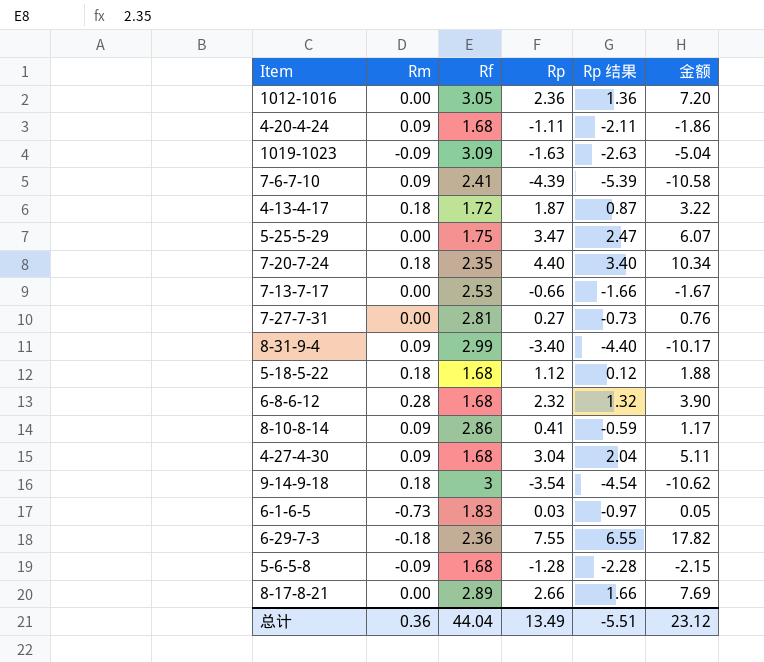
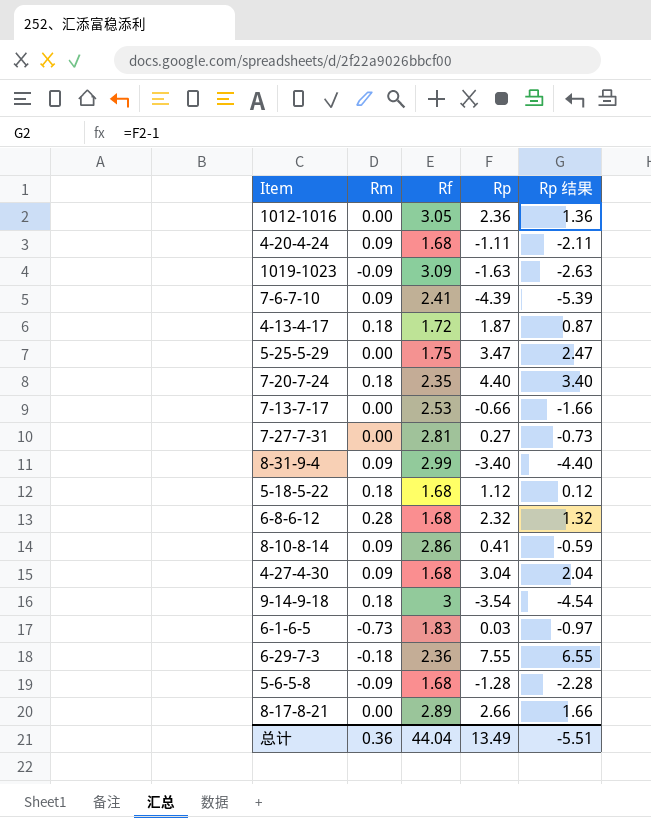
column 金额 | formula: [Rf] * [Rp] -> none

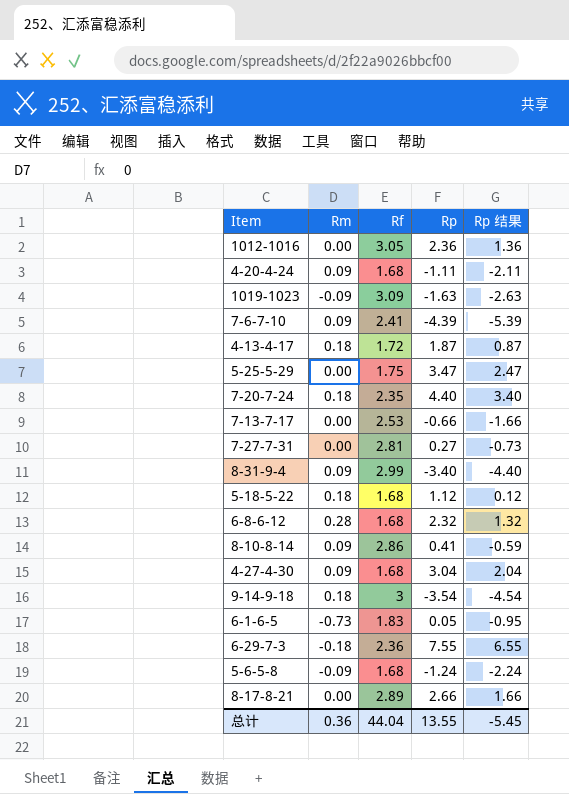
6-1-6-5 | Rp: 0.03 -> 0.05
6-1-6-5 | Rp 结果: -0.97 -> -0.95
5-6-5-8 | Rp: -1.28 -> -1.24
5-6-5-8 | Rp 结果: -2.28 -> -2.24
总计 | Rp: 13.49 -> 13.55
总计 | Rp 结果: -5.51 -> -5.45

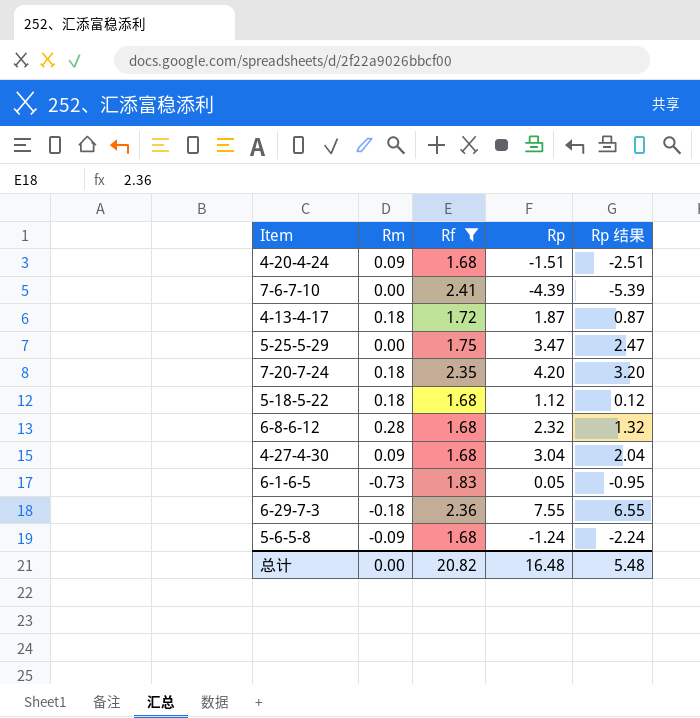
filter: none -> Rf <= 2.41
4-20-4-24 | Rp: -1.11 -> -1.51
4-20-4-24 | Rp 结果: -2.11 -> -2.51
7-6-7-10 | Rm: 0.09 -> 0.00
7-20-7-24 | Rp: 4.40 -> 4.20
7-20-7-24 | Rp 结果: 3.40 -> 3.20
总计 | Rm: 0.36 -> 0.00
总计 | Rf: 44.04 -> 20.82
总计 | Rp: 13.55 -> 16.48
总计 | Rp 结果: -5.45 -> 5.48

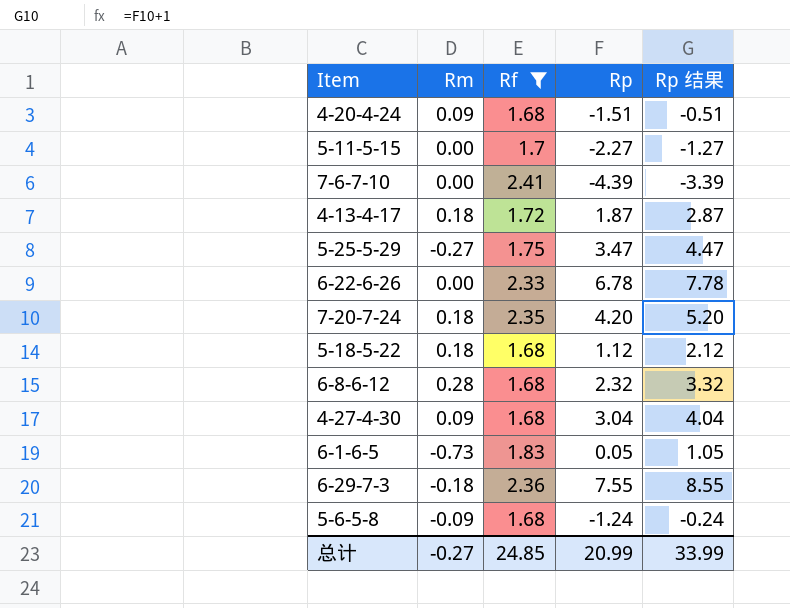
column Rp 结果 | formula: [Rp] - 1 -> [Rp] + 1
row 5-11-5-15: none -> 0.00 | 1.7 | -2.27 | -1.27
5-25-5-29 | Rm: 0.00 -> -0.27
row 6-22-6-26: none -> 0.00 | 2.33 | 6.78 | 7.78
总计 | Rm: 0.00 -> -0.27
总计 | Rf: 20.82 -> 24.85
总计 | Rp: 16.48 -> 20.99
总计 | Rp 结果: 5.48 -> 33.99

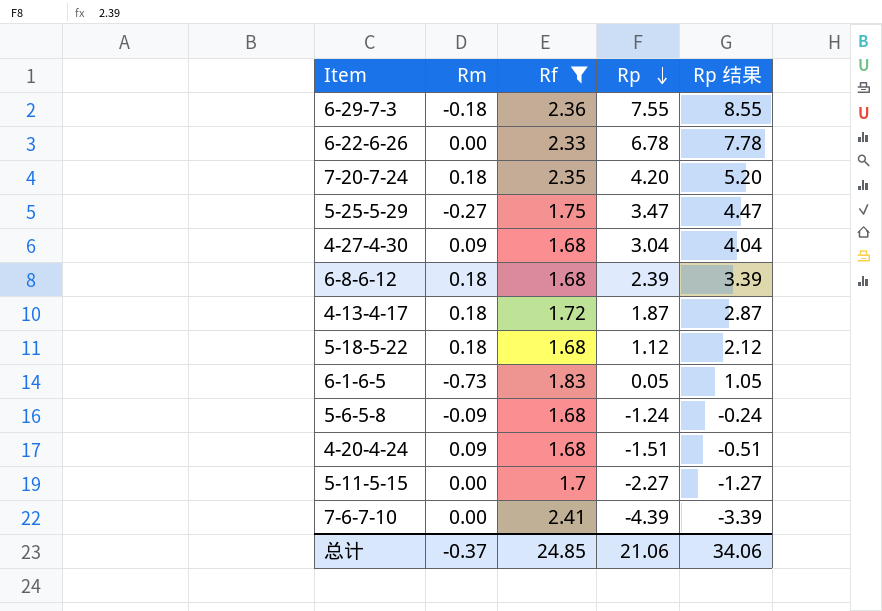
row order: none -> Rp descending
6-8-6-12 | Rm: 0.28 -> 0.18
6-8-6-12 | Rp: 2.32 -> 2.39
6-8-6-12 | Rp 结果: 3.32 -> 3.39
总计 | Rm: -0.27 -> -0.37
总计 | Rp: 20.99 -> 21.06
总计 | Rp 结果: 33.99 -> 34.06

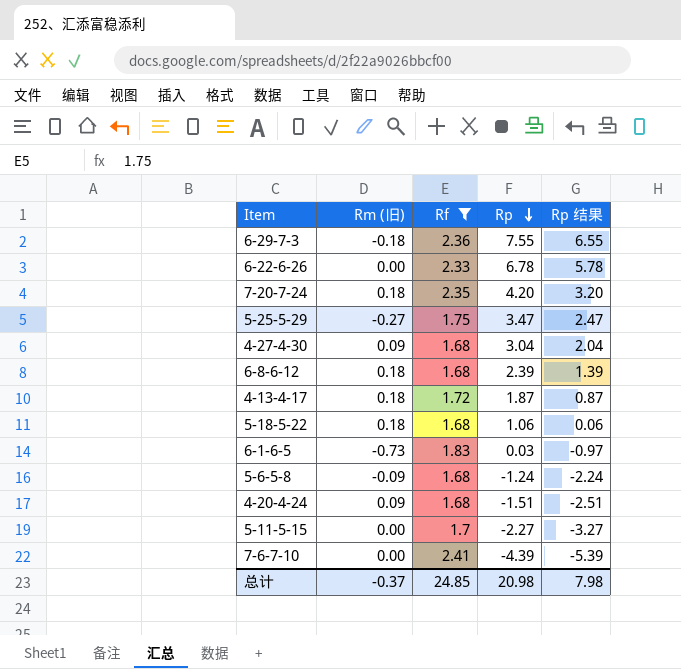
column name: Rm -> Rm (旧)
column Rp 结果 | formula: [Rp] + 1 -> [Rp] - 1
5-18-5-22 | Rp: 1.12 -> 1.06
6-1-6-5 | Rp: 0.05 -> 0.03
总计 | Rp: 21.06 -> 20.98
总计 | Rp 结果: 34.06 -> 7.98

